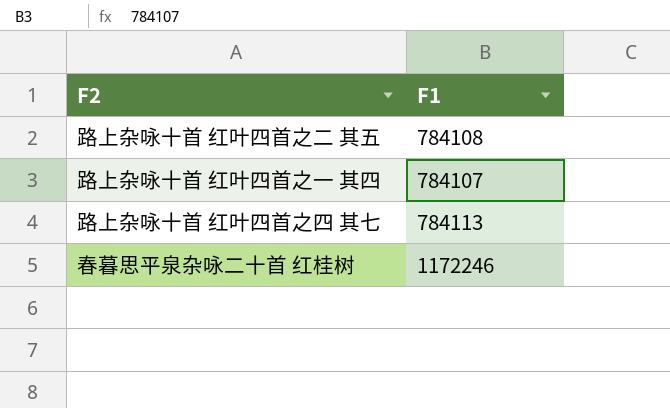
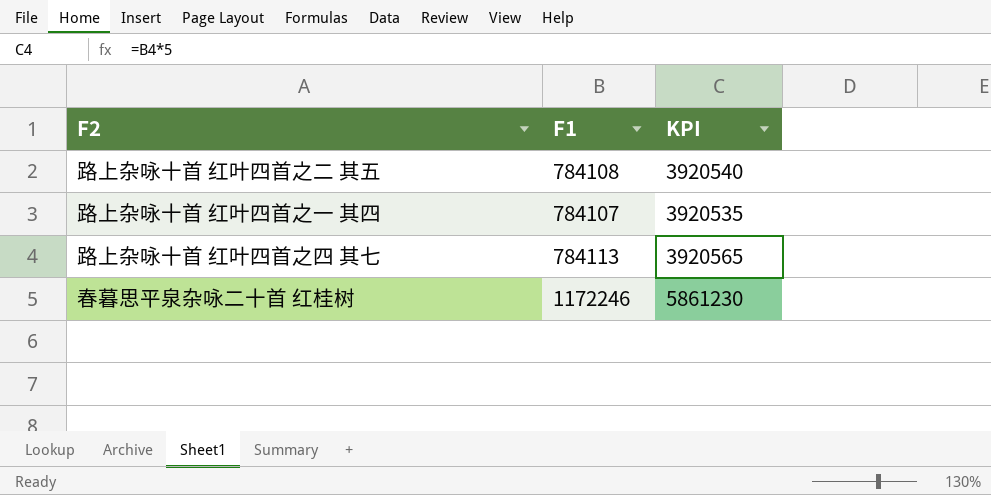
column KPI | formula: none -> [F1] * 5

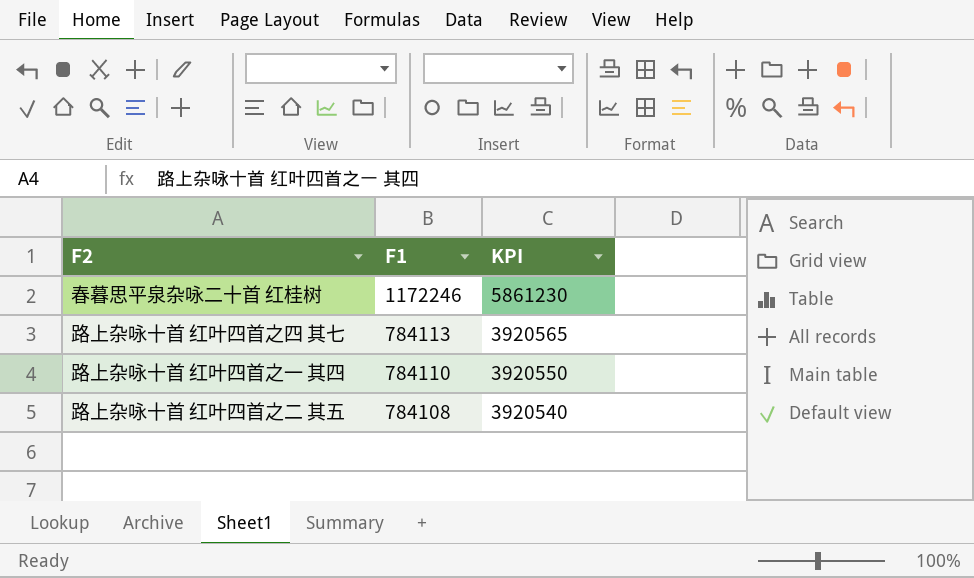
row order: none -> F1 descending
路上杂咏十首 红叶四首之一 其四 | F1: 784107 -> 784110
路上杂咏十首 红叶四首之一 其四 | KPI: 3920535 -> 3920550

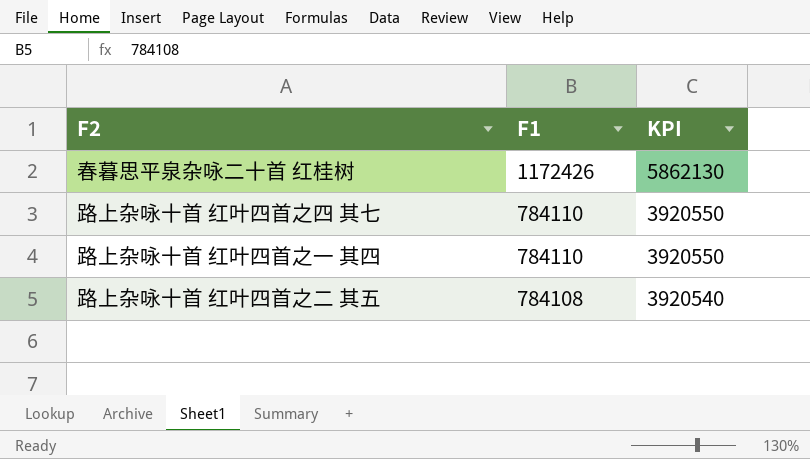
春暮思平泉杂咏二十首 红桂树 | F1: 1172246 -> 1172426
春暮思平泉杂咏二十首 红桂树 | KPI: 5861230 -> 5862130
路上杂咏十首 红叶四首之四 其七 | F1: 784113 -> 784110
路上杂咏十首 红叶四首之四 其七 | KPI: 3920565 -> 3920550

